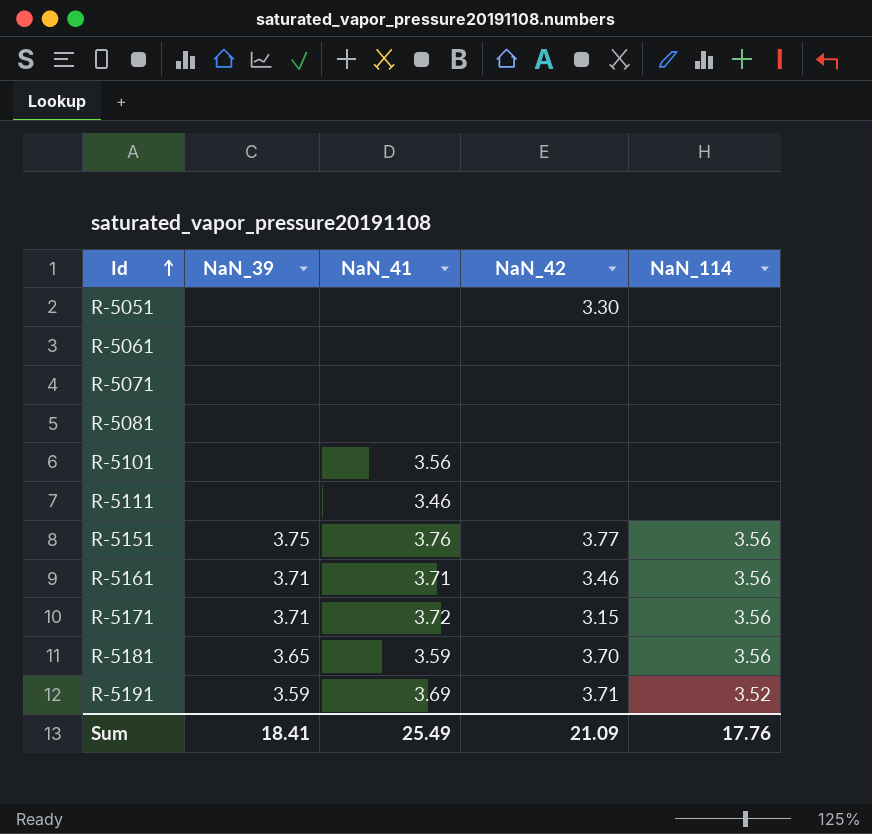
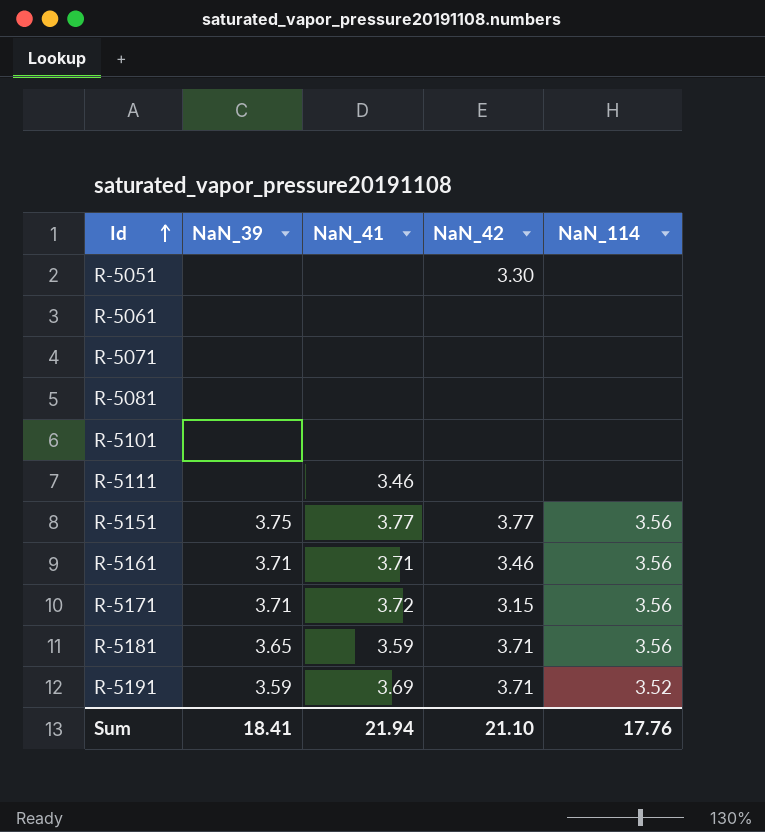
R-5101 | NaN_41: 3.56 -> none
R-5151 | NaN_41: 3.76 -> 3.77
R-5181 | NaN_42: 3.70 -> 3.71
Sum | NaN_41: 25.49 -> 21.94
Sum | NaN_42: 21.09 -> 21.10

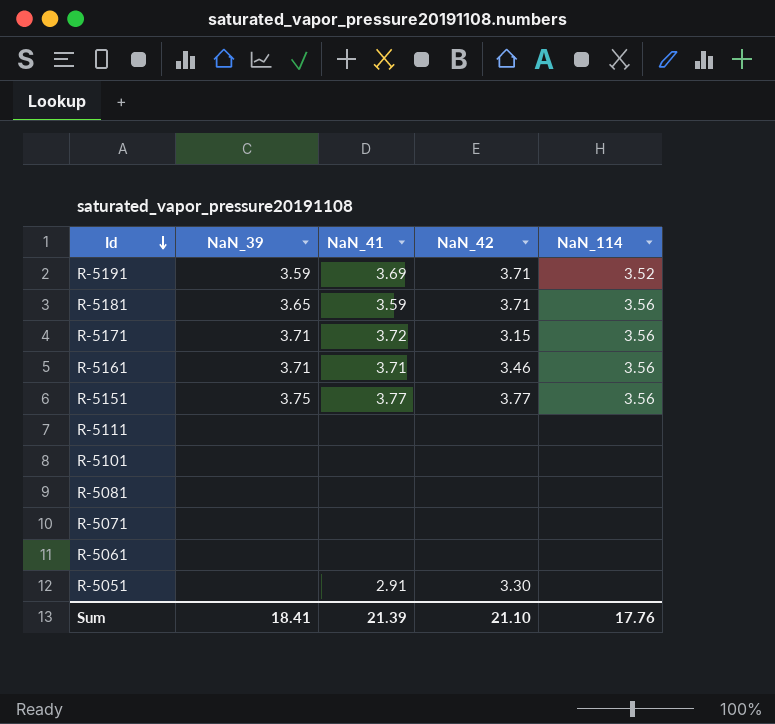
row order: Id ascending -> Id descending
R-5111 | NaN_41: 3.46 -> none
R-5051 | NaN_41: none -> 2.91
Sum | NaN_41: 21.94 -> 21.39

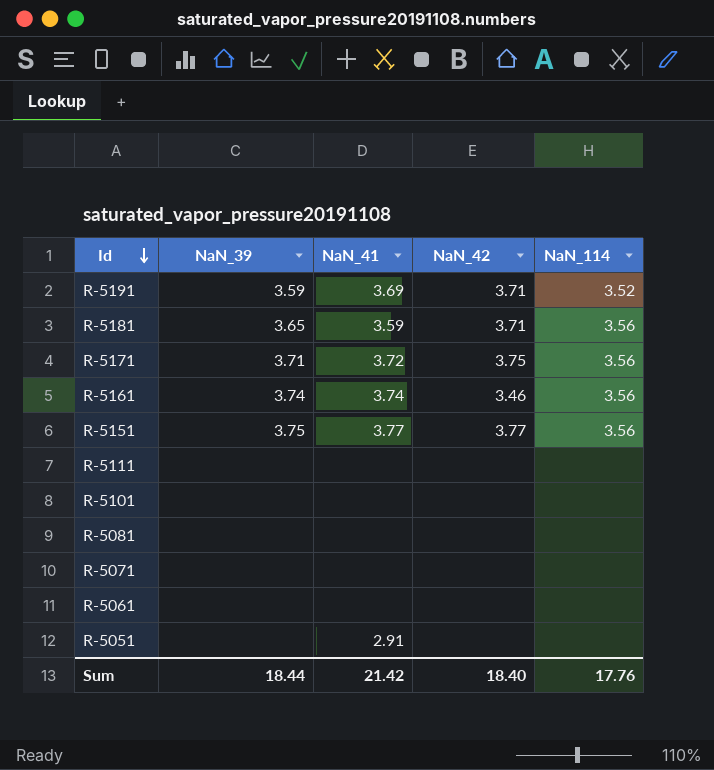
R-5171 | NaN_42: 3.15 -> 3.75
R-5161 | NaN_39: 3.71 -> 3.74
R-5161 | NaN_41: 3.71 -> 3.74
R-5051 | NaN_42: 3.30 -> none
Sum | NaN_39: 18.41 -> 18.44
Sum | NaN_41: 21.39 -> 21.42
Sum | NaN_42: 21.10 -> 18.40

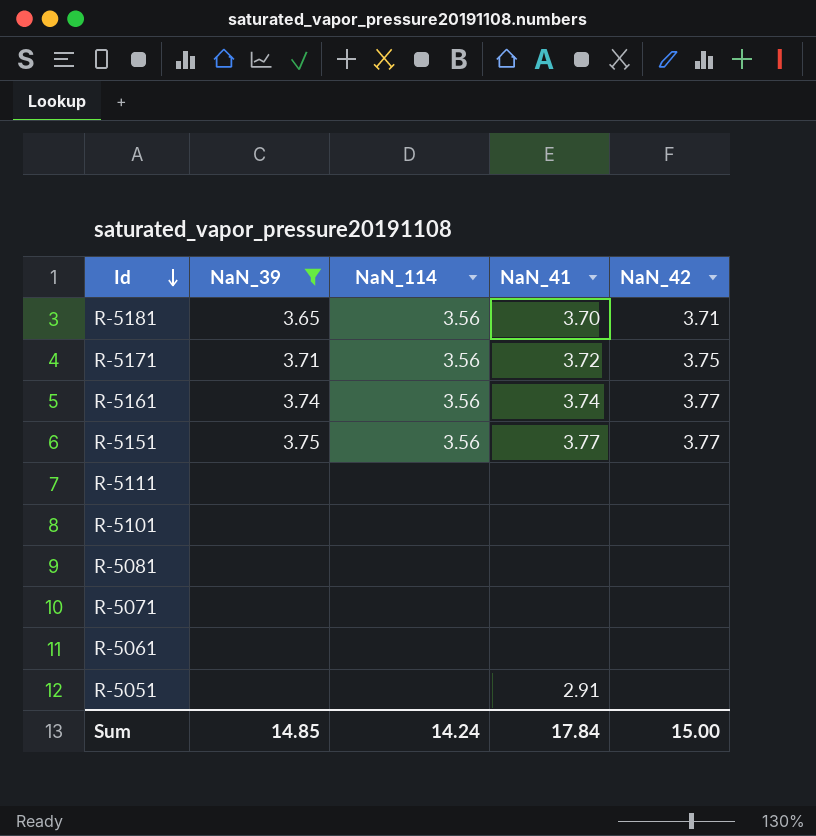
filter: none -> NaN_39 != 3.59
column NaN_114 | position: 5 -> 3
R-5181 | NaN_41: 3.59 -> 3.70
R-5161 | NaN_42: 3.46 -> 3.77
Sum | NaN_39: 18.44 -> 14.85
Sum | NaN_114: 17.76 -> 14.24
Sum | NaN_41: 21.42 -> 17.84
Sum | NaN_42: 18.40 -> 15.00

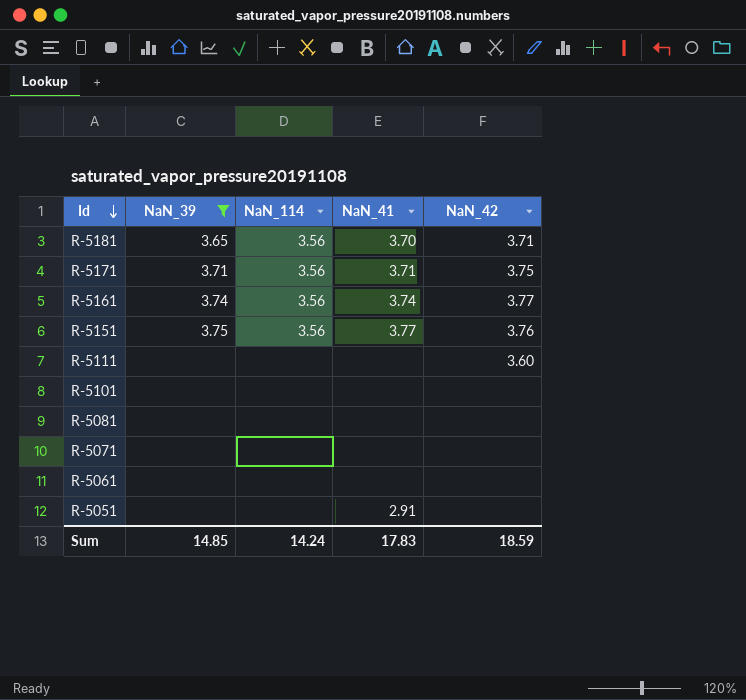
R-5171 | NaN_41: 3.72 -> 3.71
R-5151 | NaN_42: 3.77 -> 3.76
R-5111 | NaN_42: none -> 3.60
Sum | NaN_41: 17.84 -> 17.83
Sum | NaN_42: 15.00 -> 18.59

